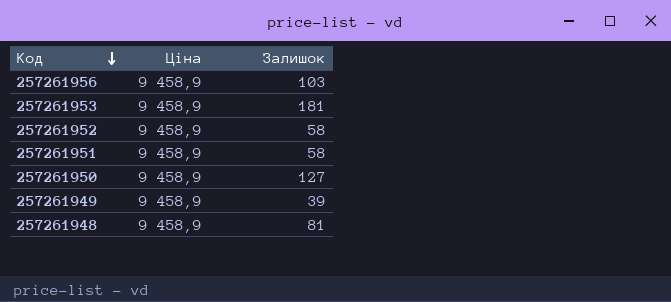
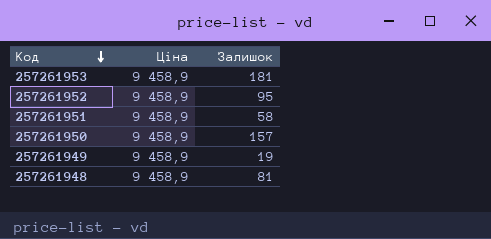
row 257261956: 9 458,9 | 103 -> none
257261952 | Залишок: 58 -> 95
257261950 | Залишок: 127 -> 157
257261949 | Залишок: 39 -> 19

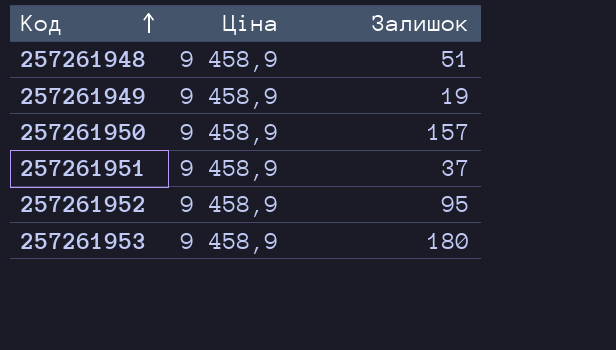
row order: Код descending -> Код ascending
257261948 | Залишок: 81 -> 51
257261951 | Залишок: 58 -> 37
257261953 | Залишок: 181 -> 180

